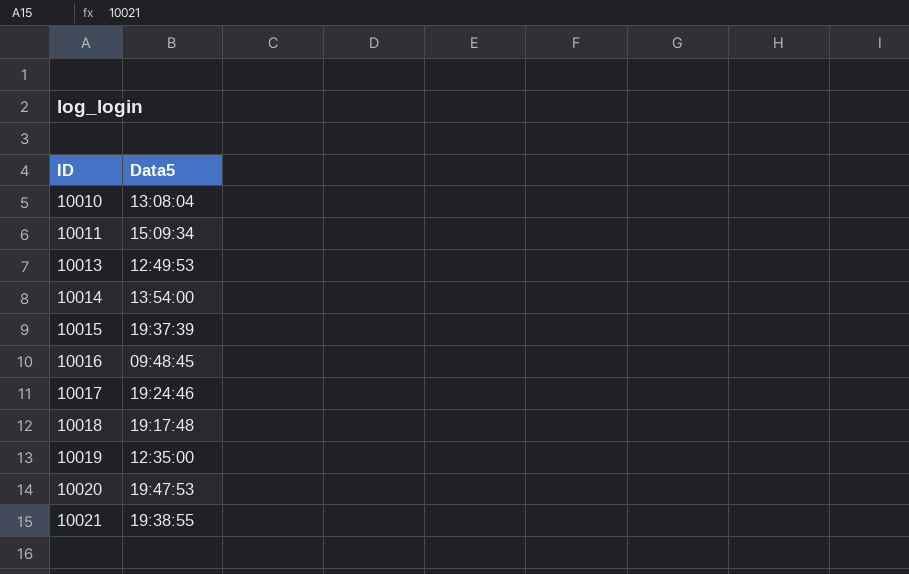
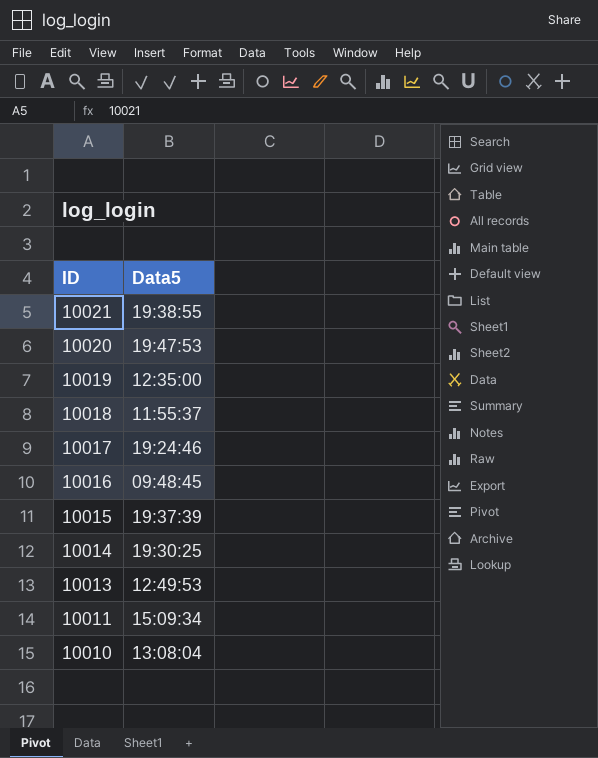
row order: ID ascending -> ID descending
10018 | Data5: 19:17:48 -> 11:55:37
10014 | Data5: 13:54:00 -> 19:30:25

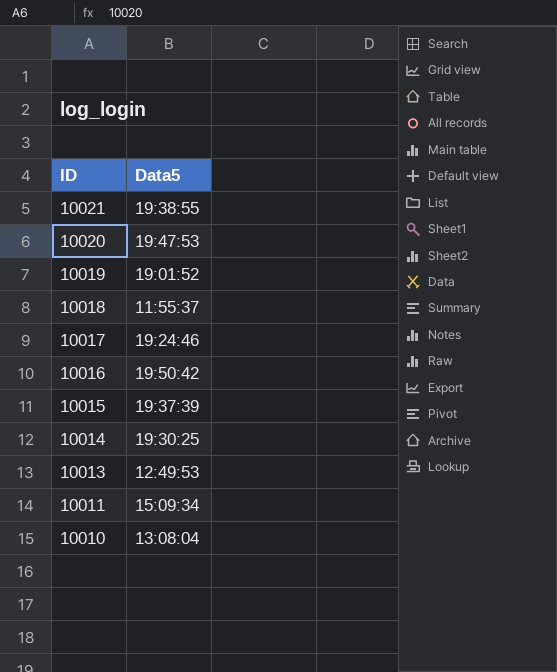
10019 | Data5: 12:35:00 -> 19:01:52
10016 | Data5: 09:48:45 -> 19:50:42

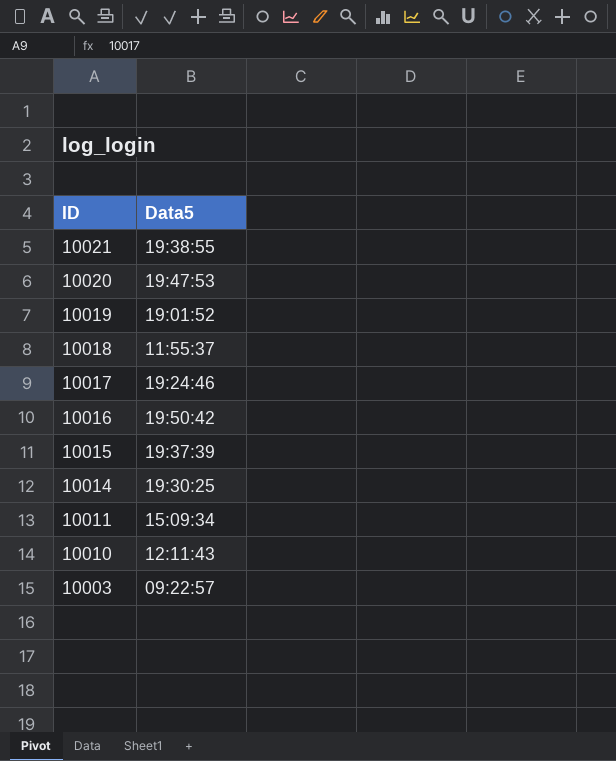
row 10013: 12:49:53 -> none
10010 | Data5: 13:08:04 -> 12:11:43
row 10003: none -> 09:22:57

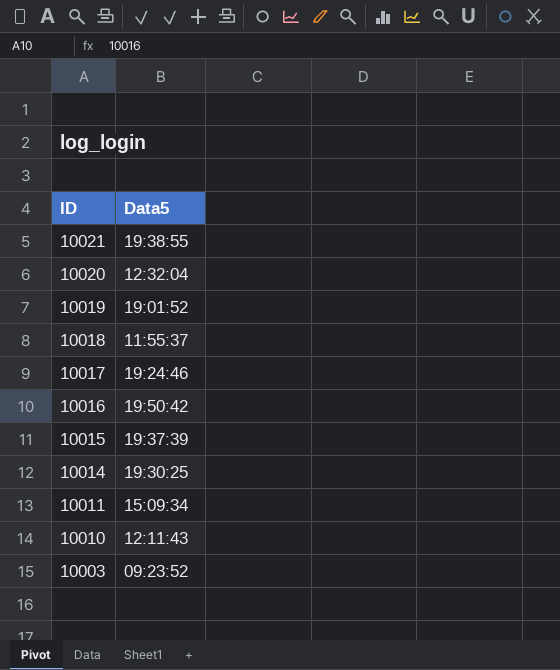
10020 | Data5: 19:47:53 -> 12:32:04
10003 | Data5: 09:22:57 -> 09:23:52

